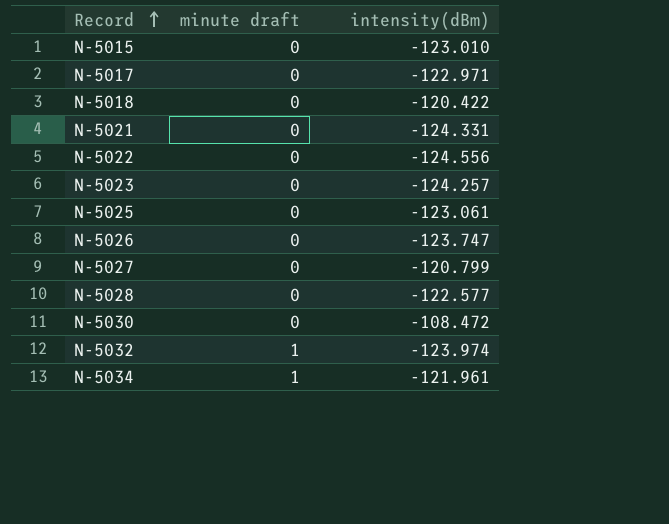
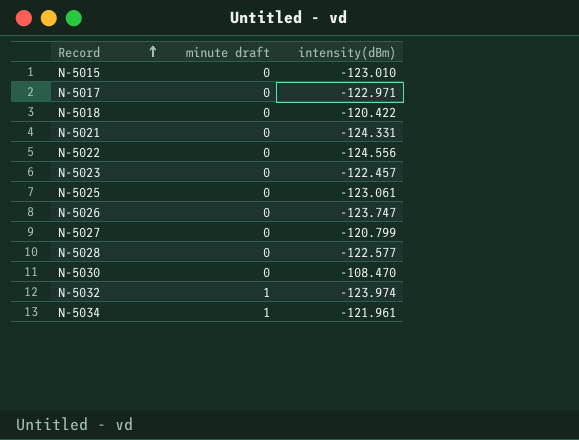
N-5023 | intensity(dBm): -124.257 -> -122.457
N-5030 | intensity(dBm): -108.472 -> -108.470

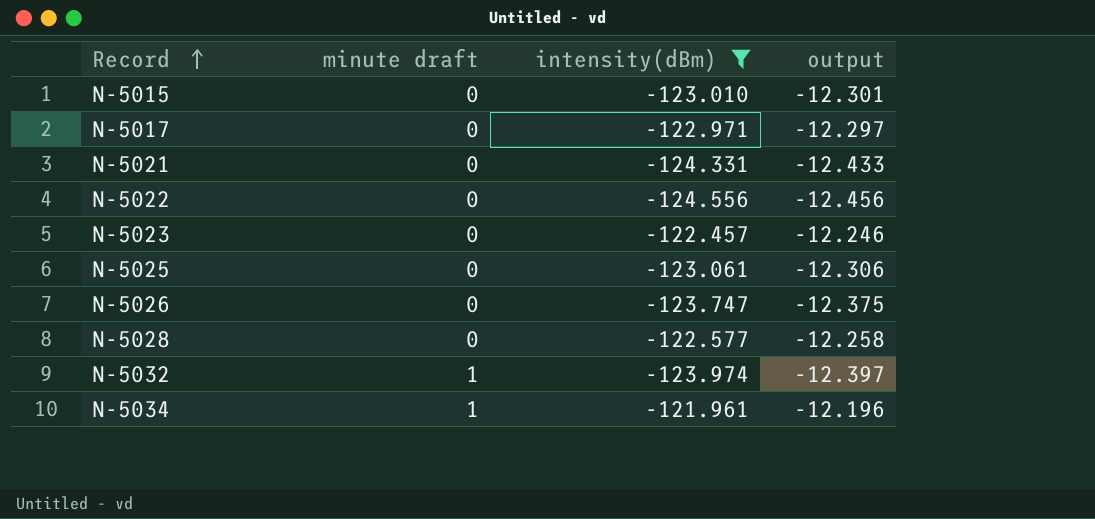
filter: none -> intensity(dBm) <= -121.961
column output | formula: none -> [intensity(dBm)] * 0.1

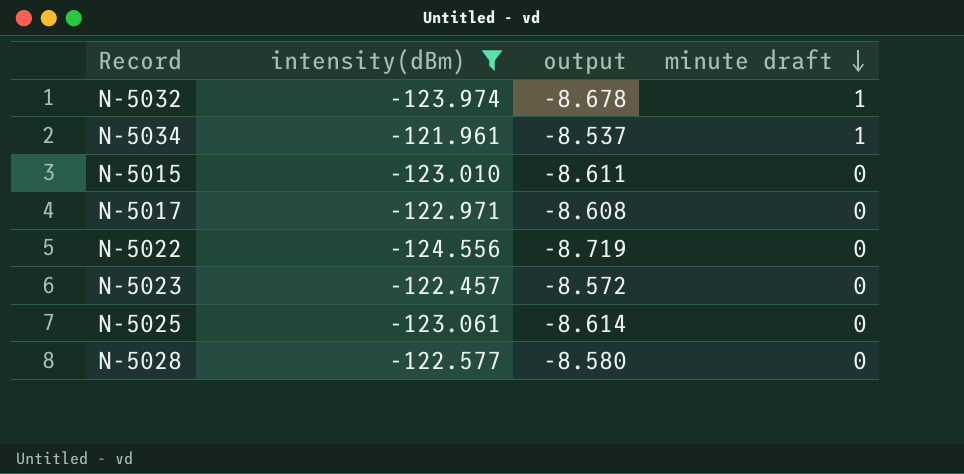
row order: Record ascending -> minute draft descending
column output | formula: [intensity(dBm)] * 0.1 -> [intensity(dBm)] * 0.07
column minute draft | position: 2 -> 4
row N-5021: 0 | -124.331 | -12.433 -> none
row N-5026: 0 | -123.747 | -12.375 -> none

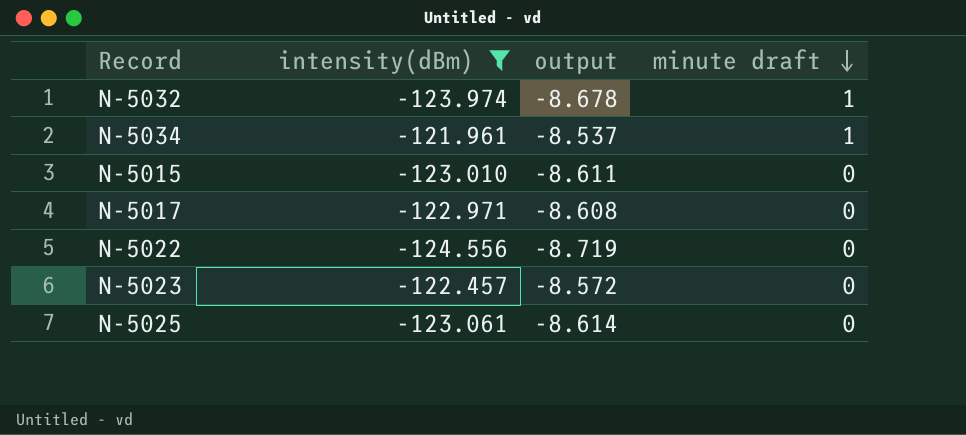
row N-5028: -122.577 | -8.580 | 0 -> none

